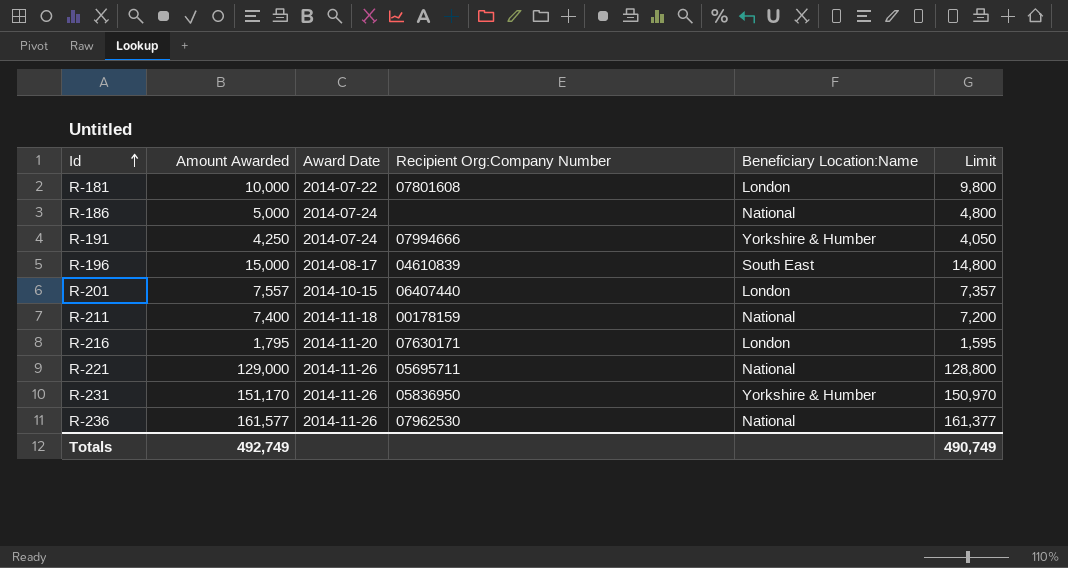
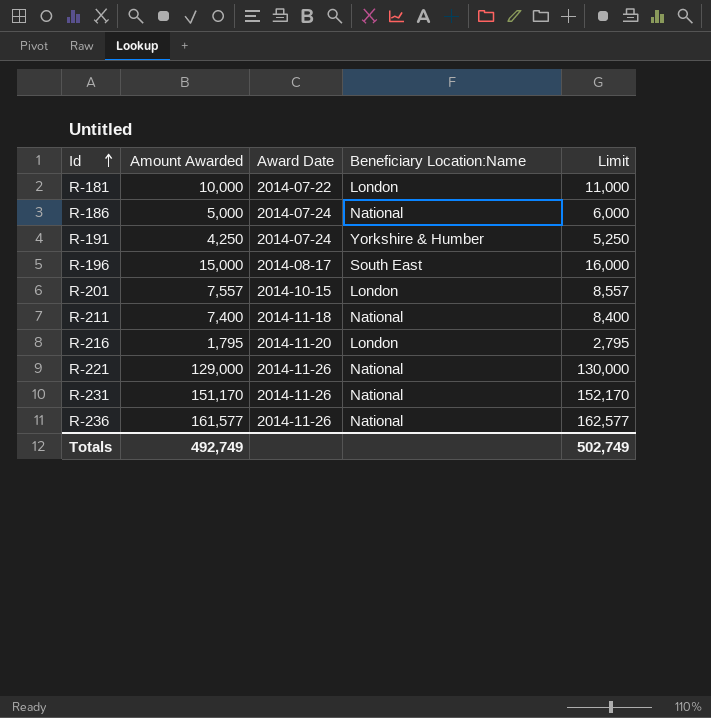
column Recipient Org:Company Number | position: 4 -> none
column Limit | formula: [Amount Awarded] - 200 -> [Amount Awarded] + 1000
R-231 | Beneficiary Location:Name: Yorkshire & Humber -> National
Totals | Limit: 490,749 -> 502,749

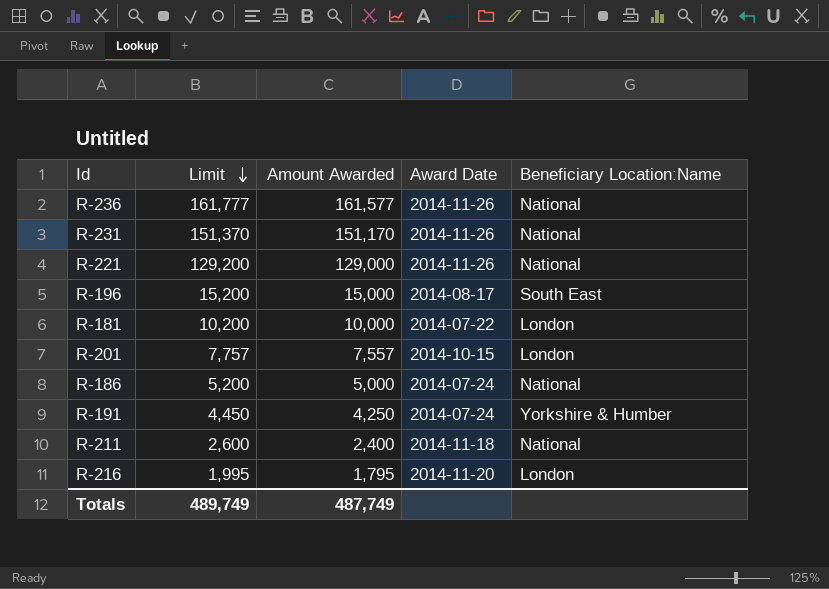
row order: Id ascending -> Limit descending
column Limit | formula: [Amount Awarded] + 1000 -> [Amount Awarded] + 200
column Limit | position: 5 -> 2
R-211 | Amount Awarded: 7,400 -> 2,400
Totals | Limit: 502,749 -> 489,749
Totals | Amount Awarded: 492,749 -> 487,749

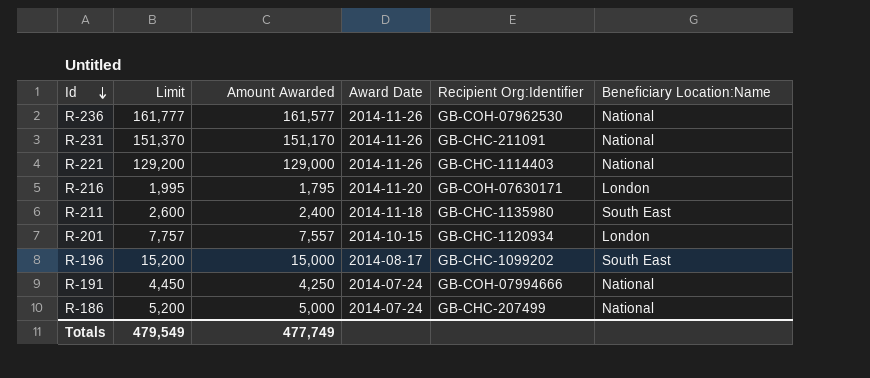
row order: Limit descending -> Id descending
column Recipient Org:Identifier | position: none -> 5
row R-181: 10,200 | 10,000 | 2014-07-22 | London -> none
R-211 | Beneficiary Location:Name: National -> South East
R-191 | Beneficiary Location:Name: Yorkshire & Humber -> National
Totals | Limit: 489,749 -> 479,549
Totals | Amount Awarded: 487,749 -> 477,749

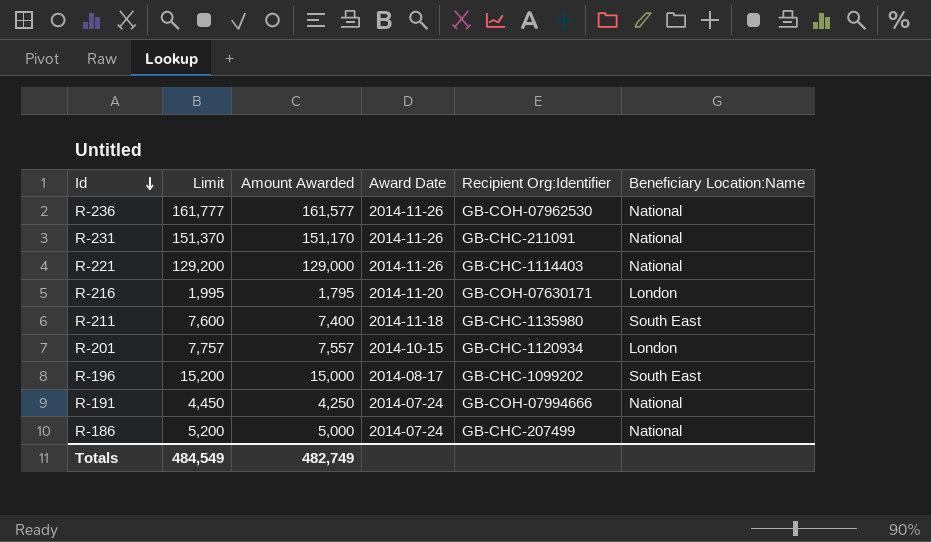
R-211 | Limit: 2,600 -> 7,600
R-211 | Amount Awarded: 2,400 -> 7,400
Totals | Limit: 479,549 -> 484,549
Totals | Amount Awarded: 477,749 -> 482,749

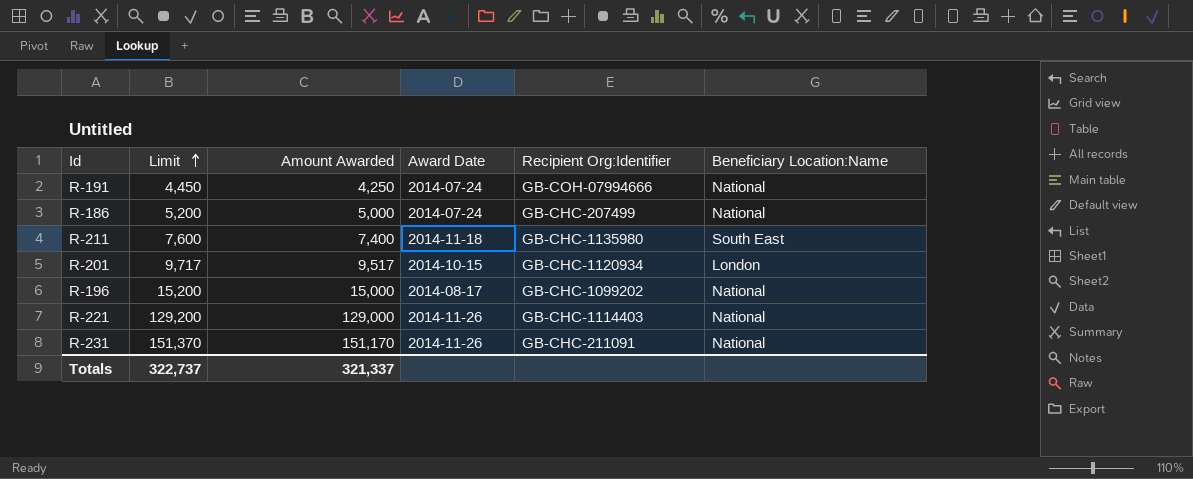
row order: Id descending -> Limit ascending
row R-236: 161,777 | 161,577 | 2014-11-26 | GB-COH-07962530 | National -> none
row R-216: 1,995 | 1,795 | 2014-11-20 | GB-COH-07630171 | London -> none
R-201 | Limit: 7,757 -> 9,717
R-201 | Amount Awarded: 7,557 -> 9,517
R-196 | Beneficiary Location:Name: South East -> National
Totals | Limit: 484,549 -> 322,737
Totals | Amount Awarded: 482,749 -> 321,337

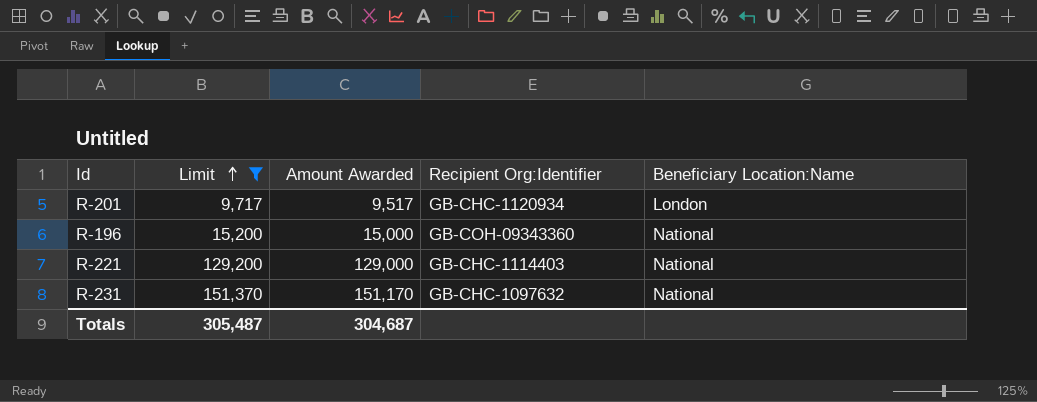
filter: none -> Limit >= 9,717
column Award Date | position: 4 -> none
R-196 | Recipient Org:Identifier: GB-CHC-1099202 -> GB-COH-09343360
R-231 | Recipient Org:Identifier: GB-CHC-211091 -> GB-CHC-1097632
Totals | Limit: 322,737 -> 305,487
Totals | Amount Awarded: 321,337 -> 304,687

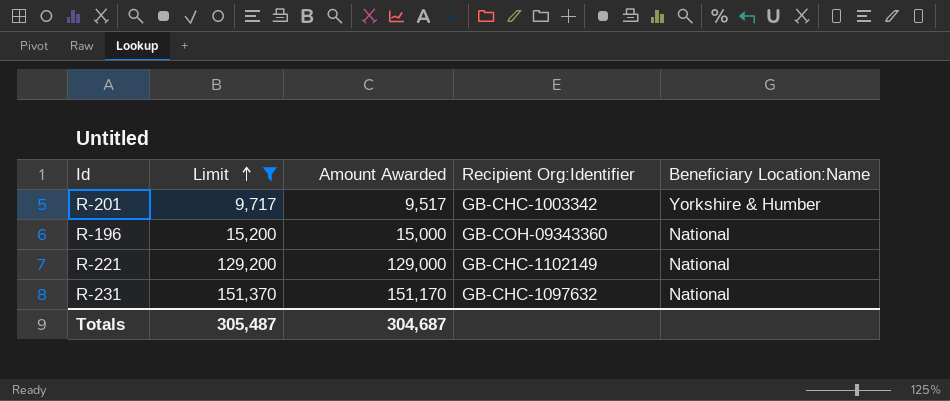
R-201 | Recipient Org:Identifier: GB-CHC-1120934 -> GB-CHC-1003342
R-201 | Beneficiary Location:Name: London -> Yorkshire & Humber
R-221 | Recipient Org:Identifier: GB-CHC-1114403 -> GB-CHC-1102149

